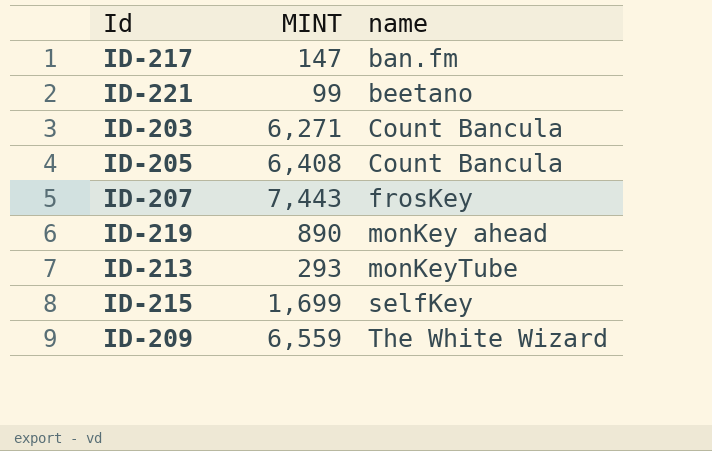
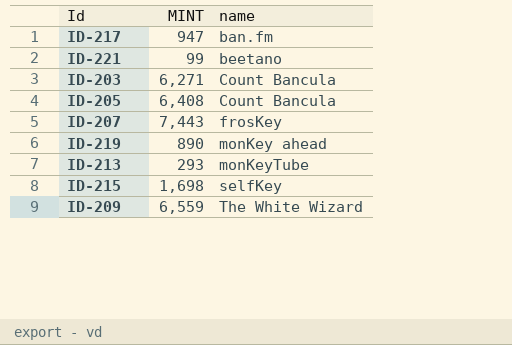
ID-217 | MINT: 147 -> 947
ID-215 | MINT: 1,699 -> 1,698

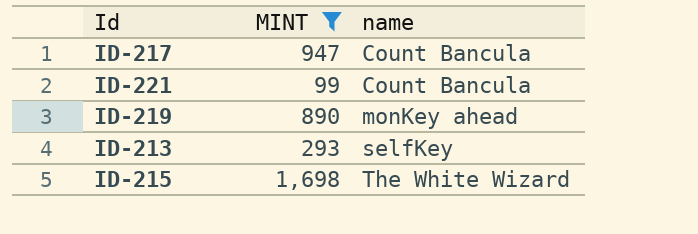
filter: none -> MINT <= 1,698
ID-217 | name: ban.fm -> Count Bancula
ID-221 | name: beetano -> Count Bancula
ID-213 | name: monKeyTube -> selfKey
ID-215 | name: selfKey -> The White Wizard

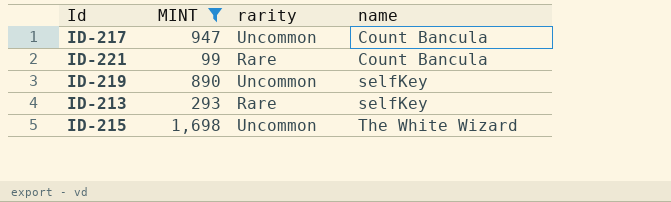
column rarity | position: none -> 3
ID-219 | name: monKey ahead -> selfKey

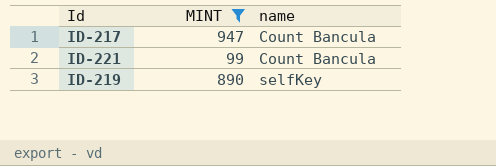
column rarity | position: 3 -> none
row ID-213: 293 | Rare | selfKey -> none
row ID-215: 1,698 | Uncommon | The White Wizard -> none

